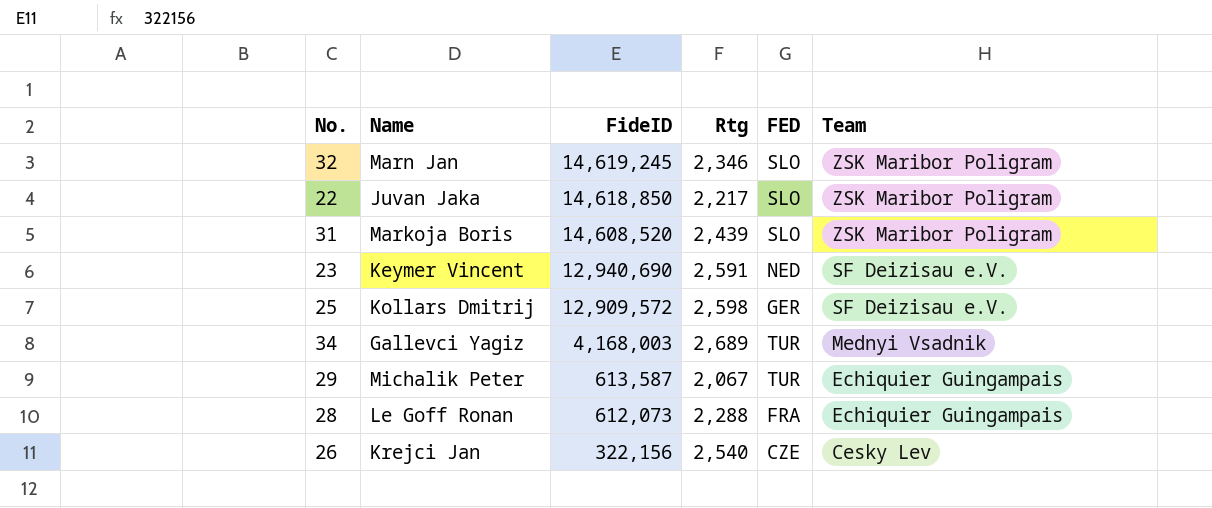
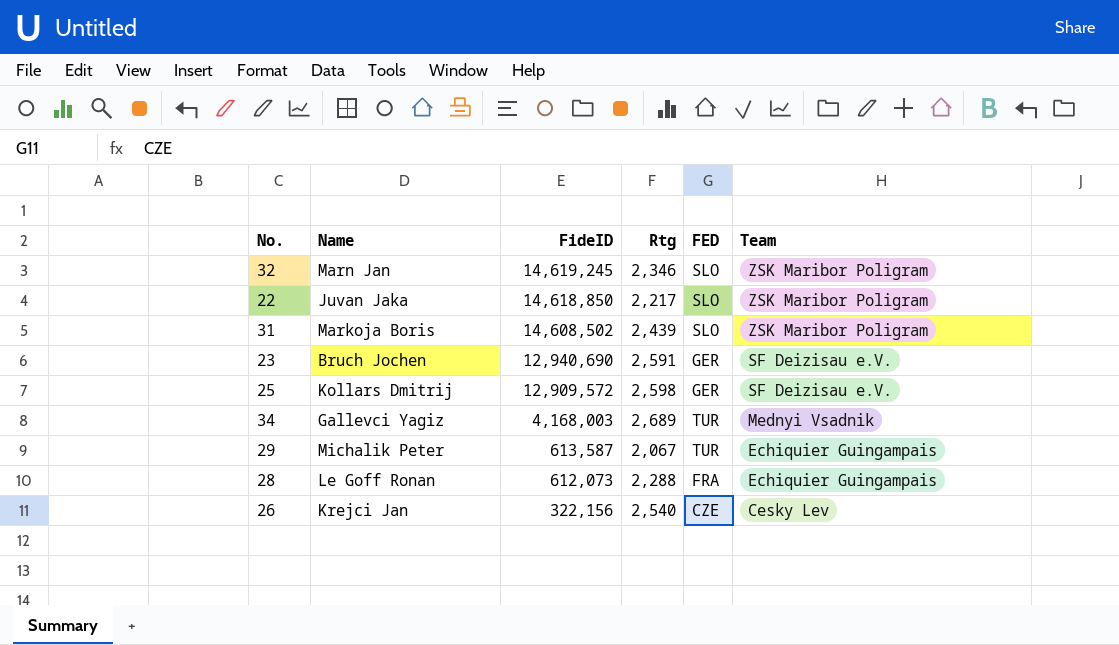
31 | FideID: 14,608,520 -> 14,608,502
23 | Name: Keymer Vincent -> Bruch Jochen
23 | FED: NED -> GER

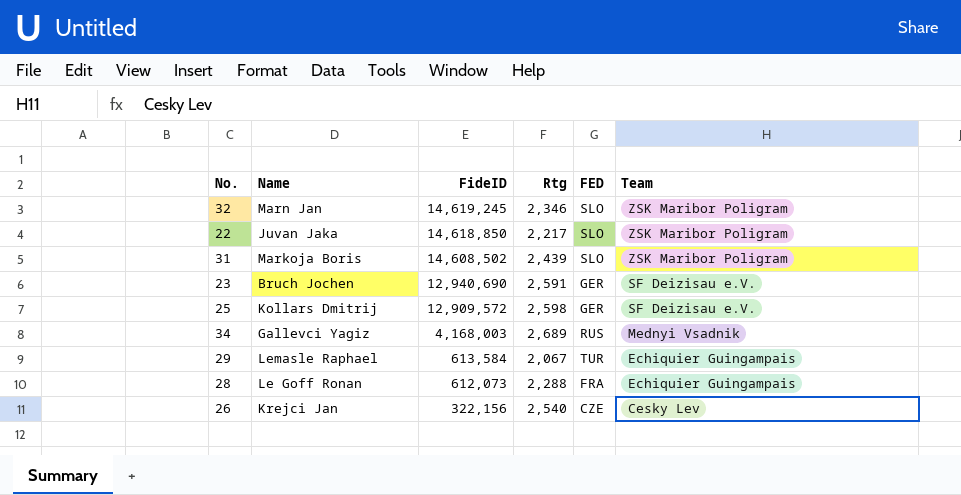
34 | FED: TUR -> RUS
29 | Name: Michalik Peter -> Lemasle Raphael
29 | FideID: 613,587 -> 613,584

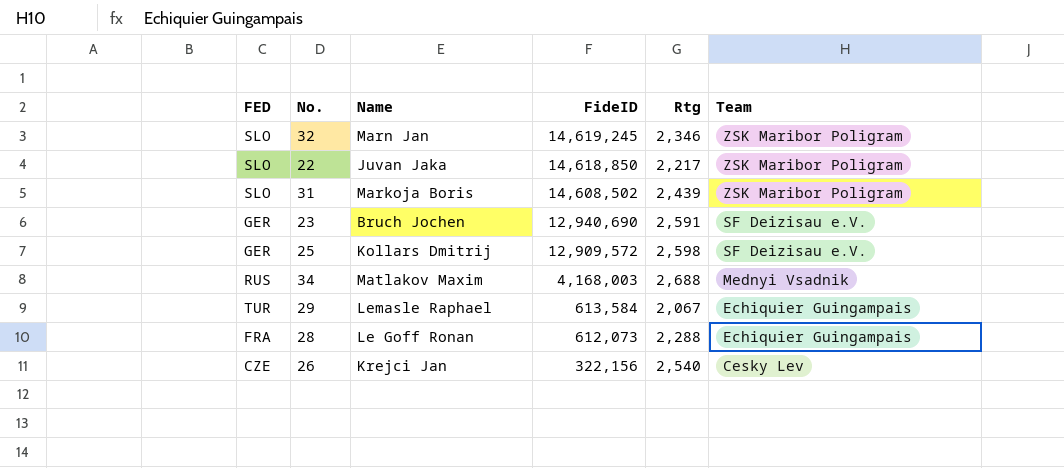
column FED | position: 5 -> 1
34 | Name: Gallevci Yagiz -> Matlakov Maxim
34 | Rtg: 2,689 -> 2,688

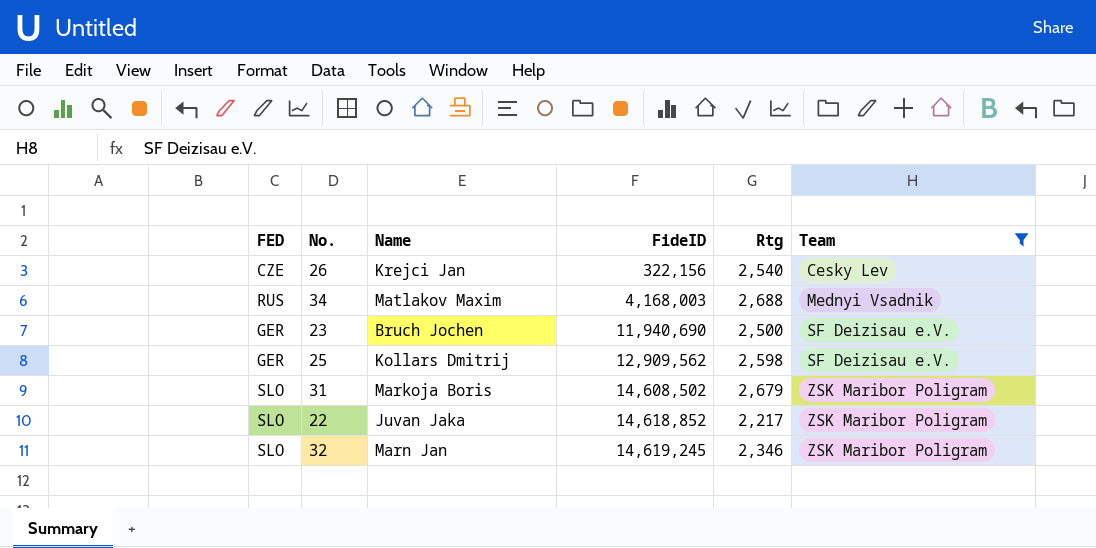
filter: none -> Team != Echiquier Guingampais
row order: FideID descending -> FideID ascending
23 | FideID: 12,940,690 -> 11,940,690
23 | Rtg: 2,591 -> 2,500
25 | FideID: 12,909,572 -> 12,909,562
31 | Rtg: 2,439 -> 2,679
22 | FideID: 14,618,850 -> 14,618,852

